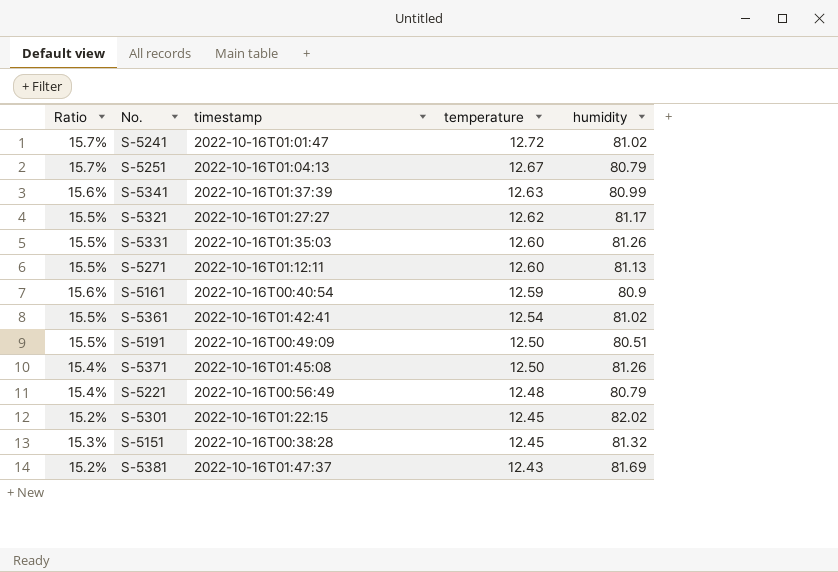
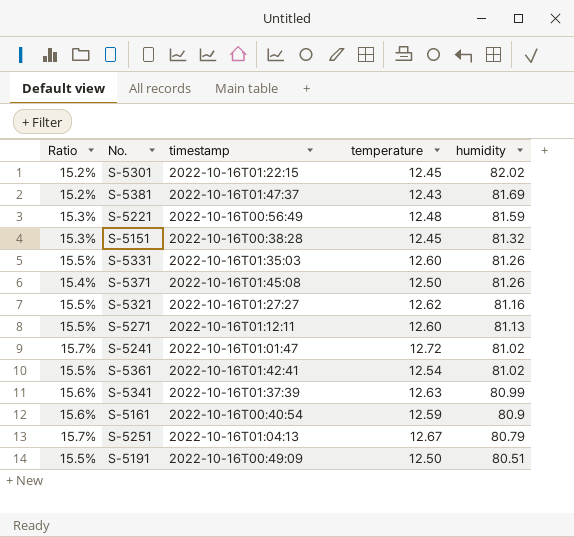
row order: temperature descending -> humidity descending
S-5221 | Ratio: 15.4% -> 15.3%
S-5221 | humidity: 80.79 -> 81.59
S-5321 | humidity: 81.17 -> 81.16

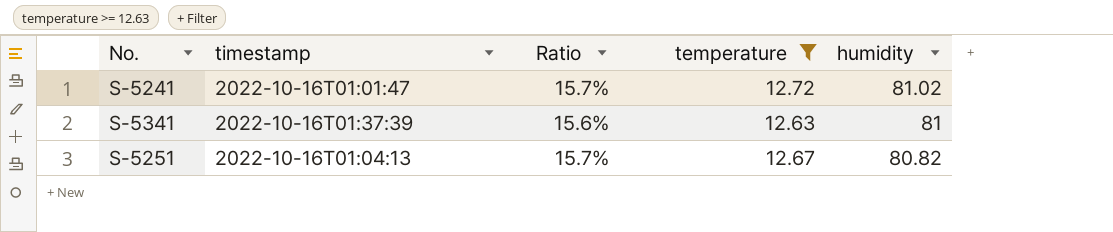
filter: none -> temperature >= 12.63
column Ratio | position: 1 -> 3
S-5341 | humidity: 80.99 -> 81
S-5251 | humidity: 80.79 -> 80.82

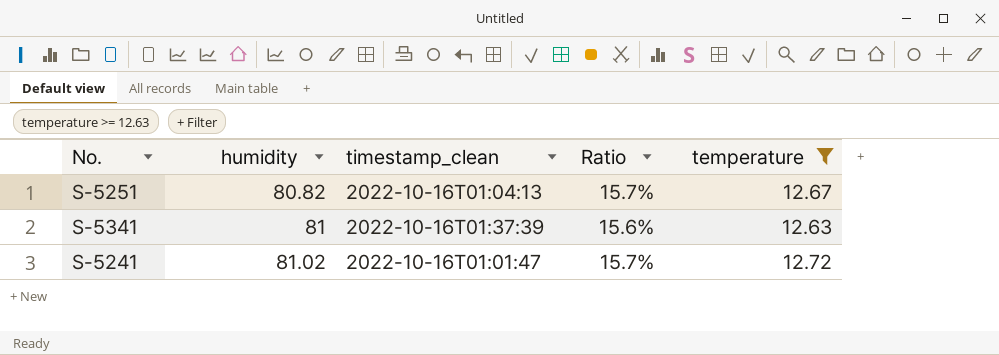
row order: humidity descending -> humidity ascending
column humidity | position: 5 -> 2
column name: timestamp -> timestamp_clean

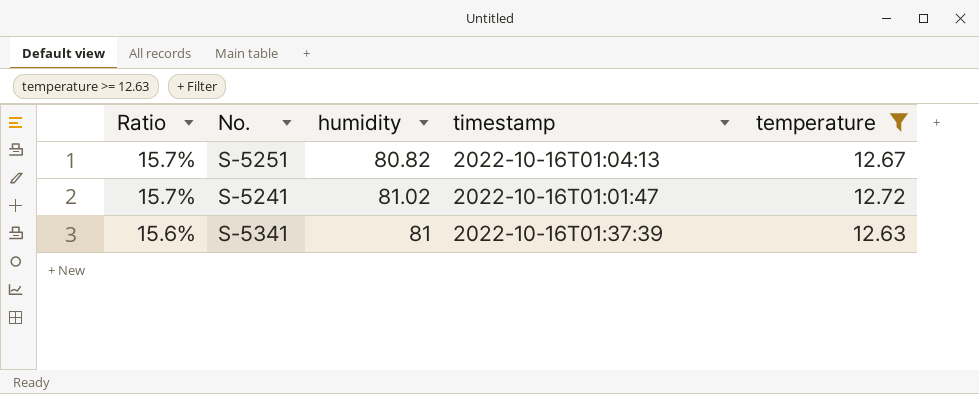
row order: humidity ascending -> Ratio descending
column Ratio | position: 4 -> 1
column name: timestamp_clean -> timestamp

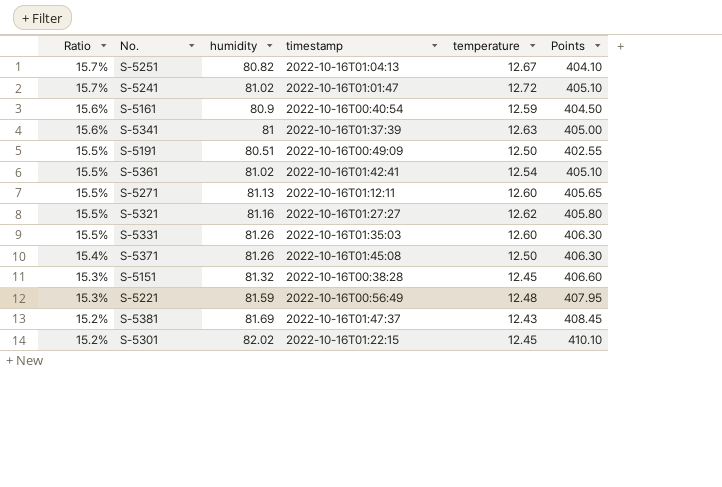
filter: temperature >= 12.63 -> none
column Points | formula: none -> [humidity] * 5

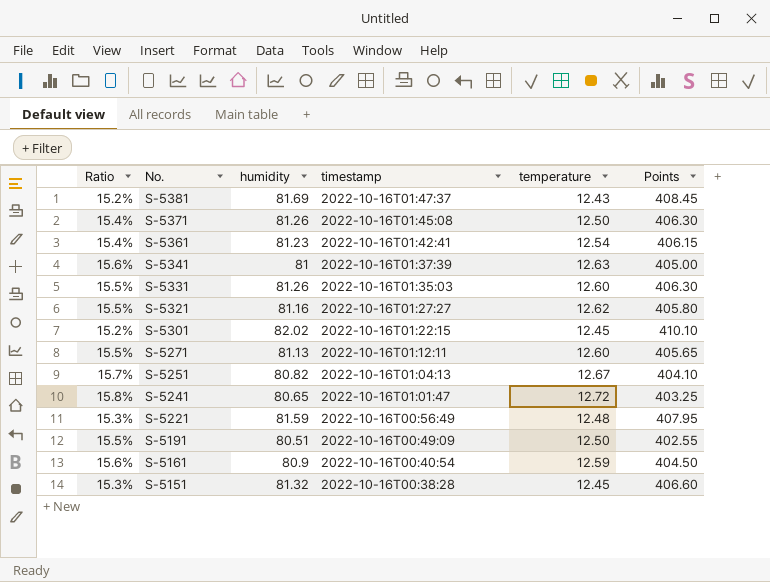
row order: Ratio descending -> No. descending
S-5361 | Ratio: 15.5% -> 15.4%
S-5361 | humidity: 81.02 -> 81.23
S-5361 | Points: 405.10 -> 406.15
S-5241 | Ratio: 15.7% -> 15.8%
S-5241 | humidity: 81.02 -> 80.65
S-5241 | Points: 405.10 -> 403.25

